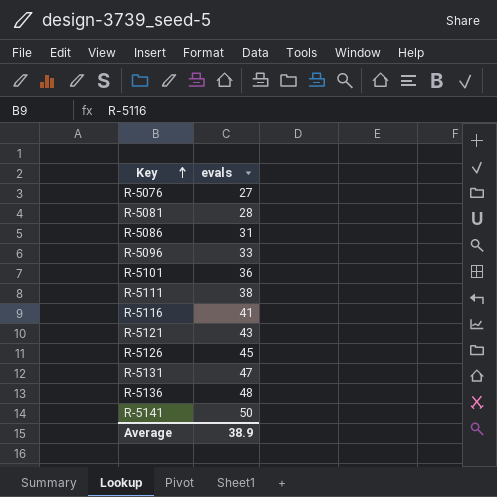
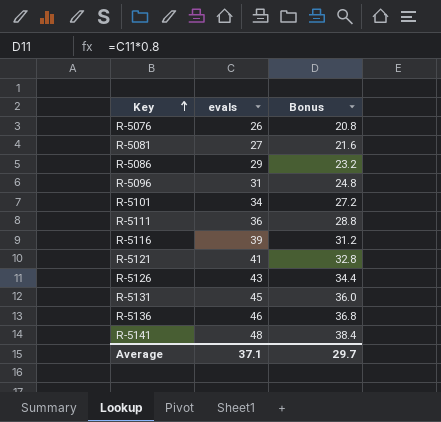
column Bonus | formula: none -> [evals] * 0.8
R-5076 | evals: 27 -> 26
R-5081 | evals: 28 -> 27
R-5086 | evals: 31 -> 29
R-5096 | evals: 33 -> 31
R-5101 | evals: 36 -> 34
R-5111 | evals: 38 -> 36
R-5116 | evals: 41 -> 39
R-5121 | evals: 43 -> 41
R-5126 | evals: 45 -> 43
R-5131 | evals: 47 -> 45
R-5136 | evals: 48 -> 46
R-5141 | evals: 50 -> 48
Average | evals: 38.9 -> 37.1

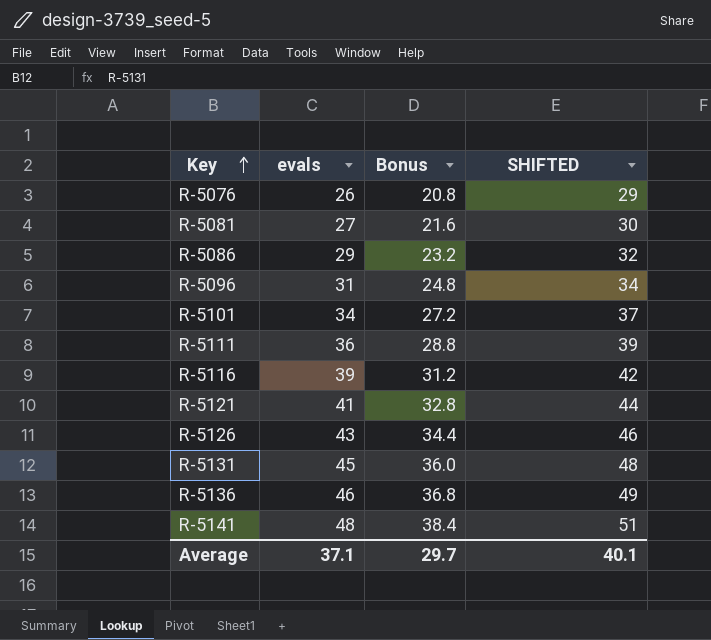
column SHIFTED | formula: none -> [evals] + 3

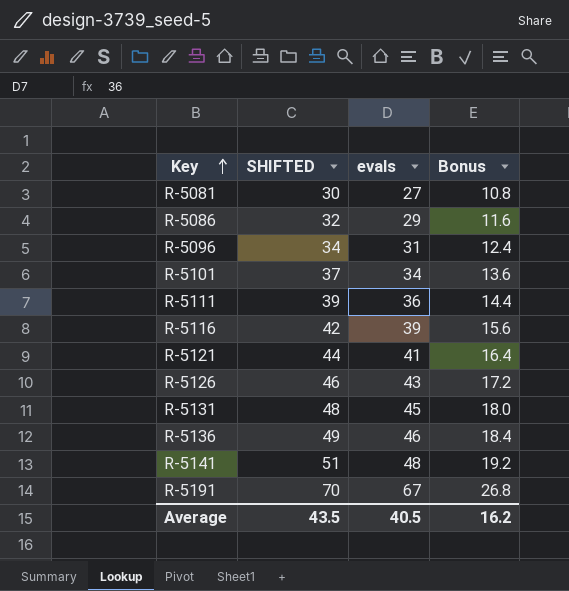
column SHIFTED | position: 4 -> 2
column Bonus | formula: [evals] * 0.8 -> [evals] * 0.4
row R-5076: 26 | 20.8 | 29 -> none
row R-5191: none -> 70 | 67 | 26.8
Average | SHIFTED: 40.1 -> 43.5
Average | evals: 37.1 -> 40.5
Average | Bonus: 29.7 -> 16.2

